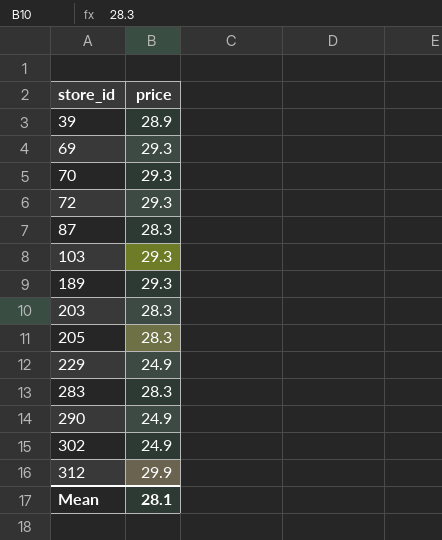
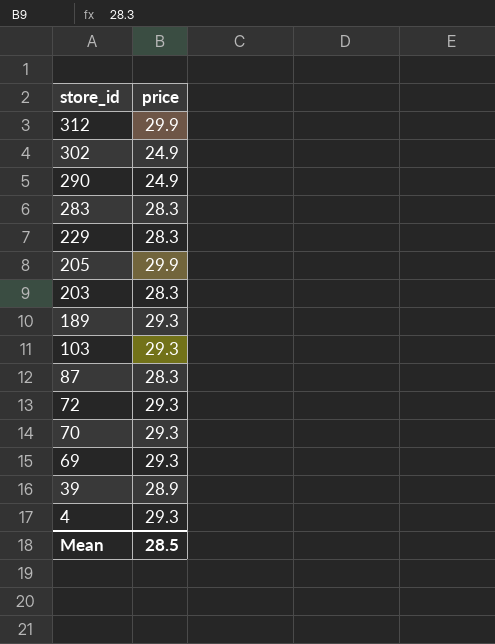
row order: store_id ascending -> store_id descending
229 | price: 24.9 -> 28.3
205 | price: 28.3 -> 29.9
row 4: none -> 29.3
Mean | price: 28.1 -> 28.5

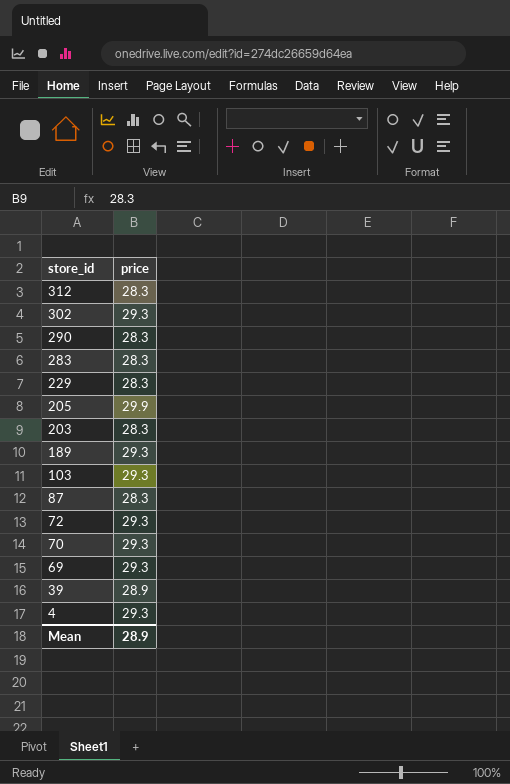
312 | price: 29.9 -> 28.3
302 | price: 24.9 -> 29.3
290 | price: 24.9 -> 28.3
Mean | price: 28.5 -> 28.9

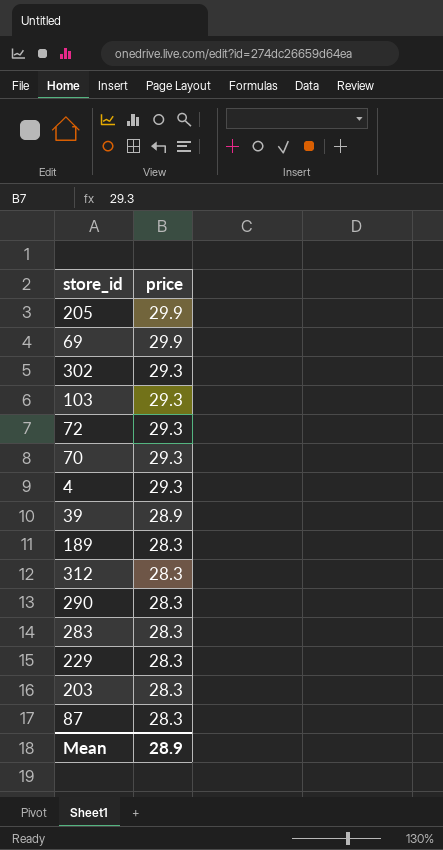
row order: store_id descending -> price descending
69 | price: 29.3 -> 29.9
189 | price: 29.3 -> 28.3

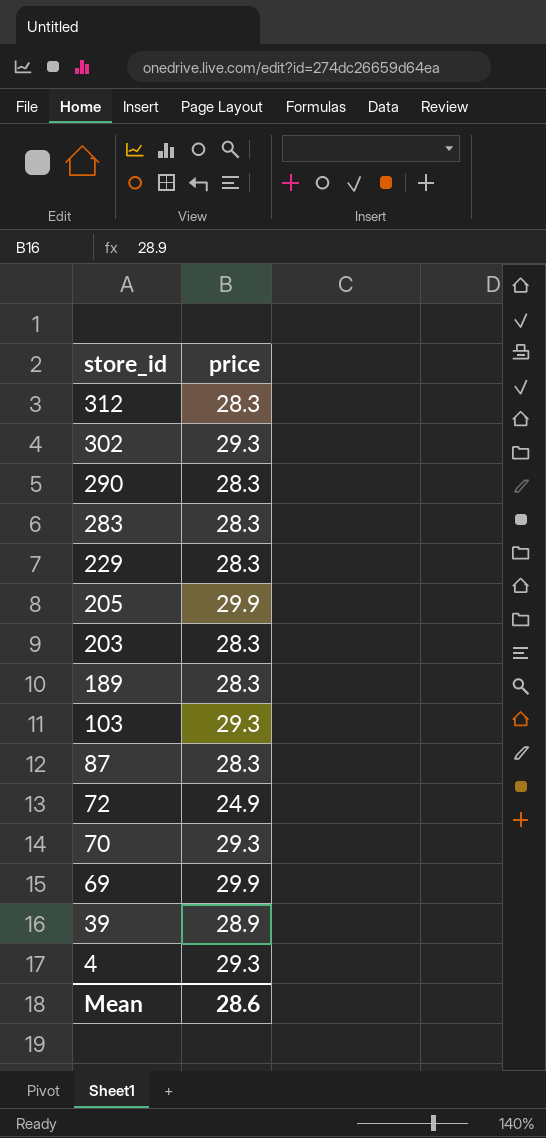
row order: price descending -> store_id descending
72 | price: 29.3 -> 24.9
Mean | price: 28.9 -> 28.6

